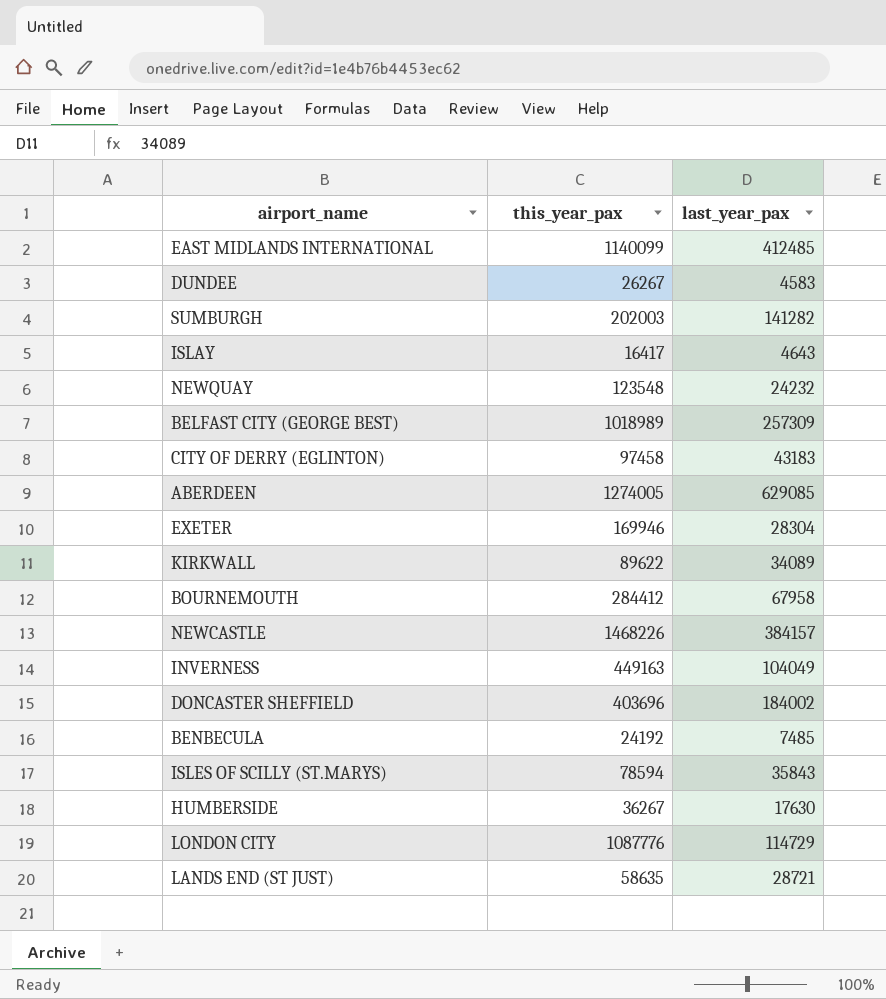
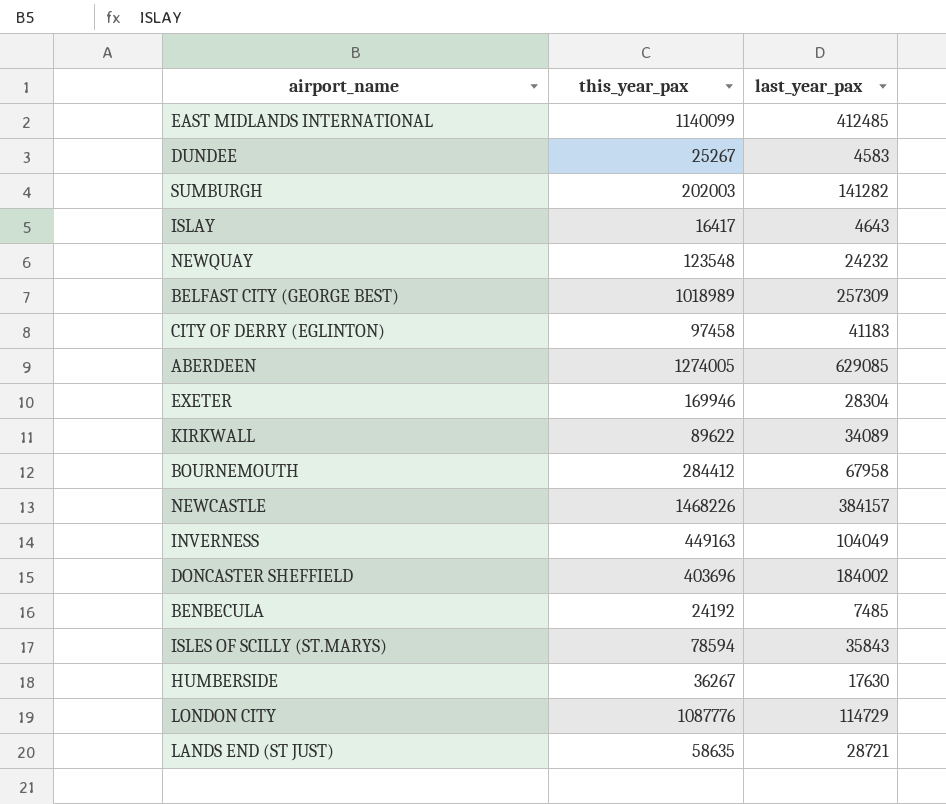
DUNDEE | this_year_pax: 26267 -> 25267
CITY OF DERRY (EGLINTON) | last_year_pax: 43183 -> 41183

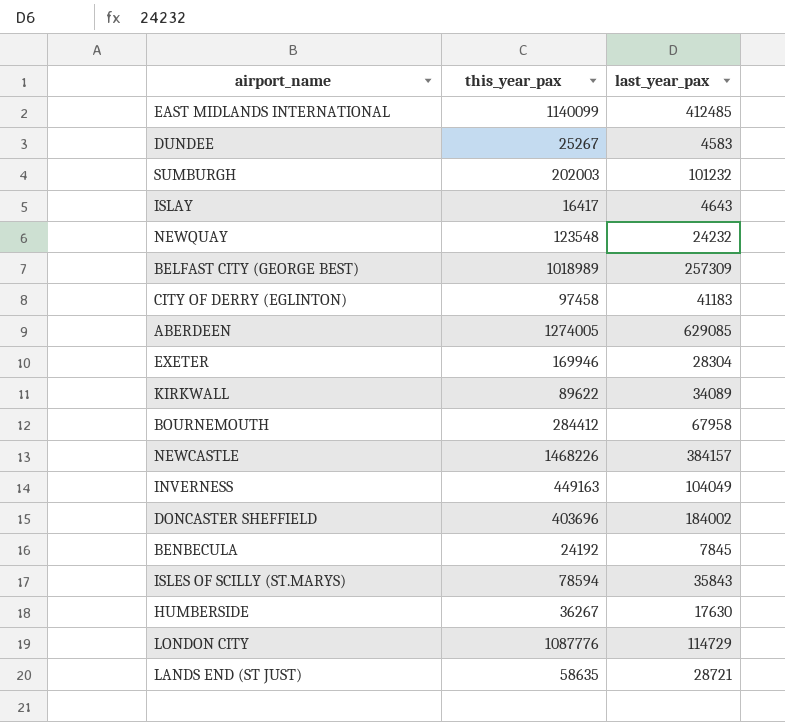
SUMBURGH | last_year_pax: 141282 -> 101232
BENBECULA | last_year_pax: 7485 -> 7845

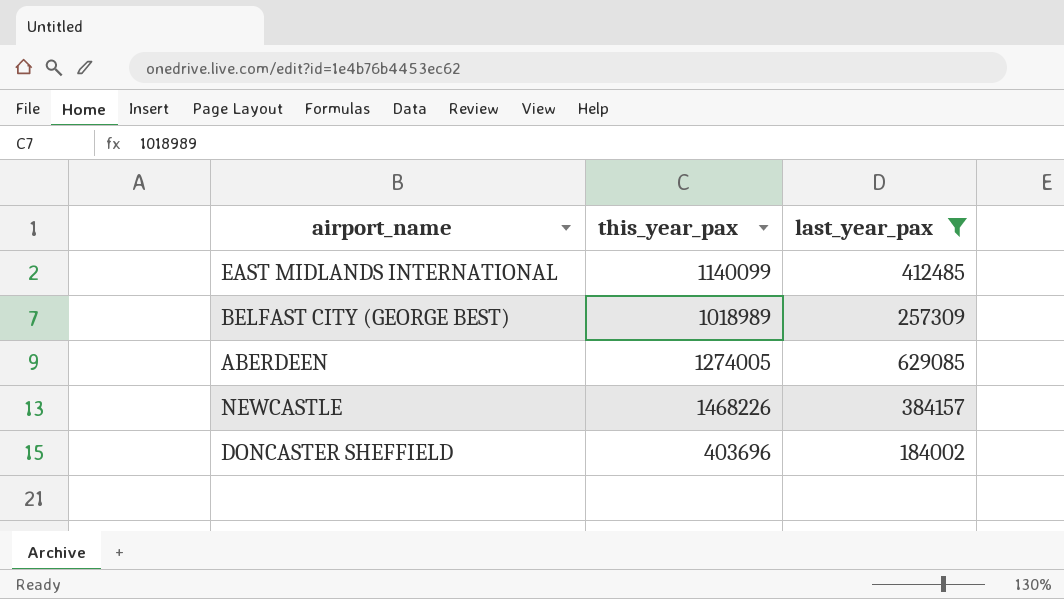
filter: none -> last_year_pax >= 184002

